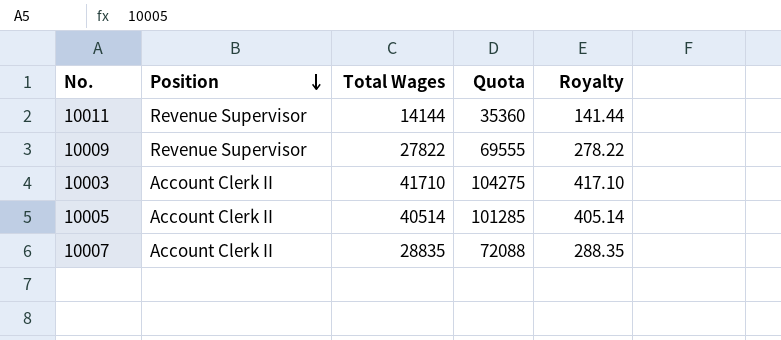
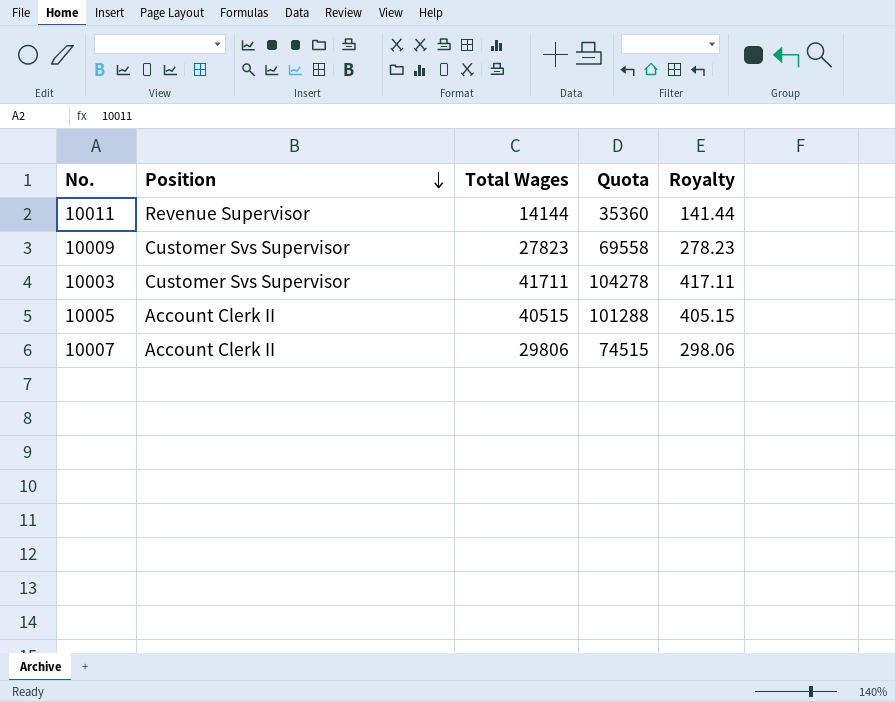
10009 | Position: Revenue Supervisor -> Customer Svs Supervisor
10009 | Total Wages: 27822 -> 27823
10009 | Quota: 69555 -> 69558
10009 | Royalty: 278.22 -> 278.23
10003 | Position: Account Clerk II -> Customer Svs Supervisor
10003 | Total Wages: 41710 -> 41711
10003 | Quota: 104275 -> 104278
10003 | Royalty: 417.10 -> 417.11
10005 | Total Wages: 40514 -> 40515
10005 | Quota: 101285 -> 101288
10005 | Royalty: 405.14 -> 405.15
10007 | Total Wages: 28835 -> 29806
10007 | Quota: 72088 -> 74515
10007 | Royalty: 288.35 -> 298.06

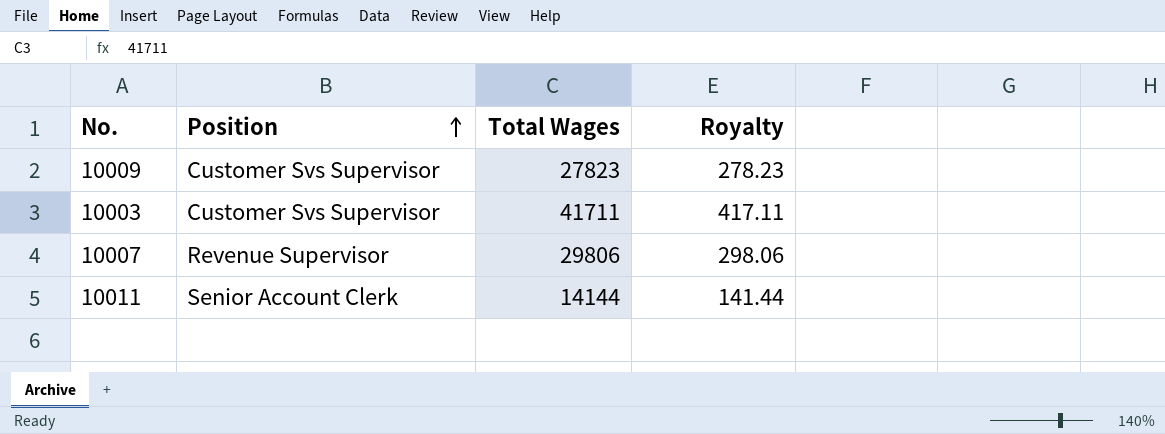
row order: Position descending -> Position ascending
column Quota | formula: [Total Wages] * 2.5 -> none
row 10005: Account Clerk II | 40515 | 101288 | 405.15 -> none
10007 | Position: Account Clerk II -> Revenue Supervisor
10011 | Position: Revenue Supervisor -> Senior Account Clerk

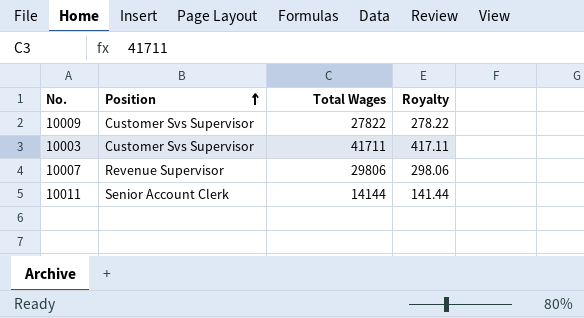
10009 | Total Wages: 27823 -> 27822
10009 | Royalty: 278.23 -> 278.22

